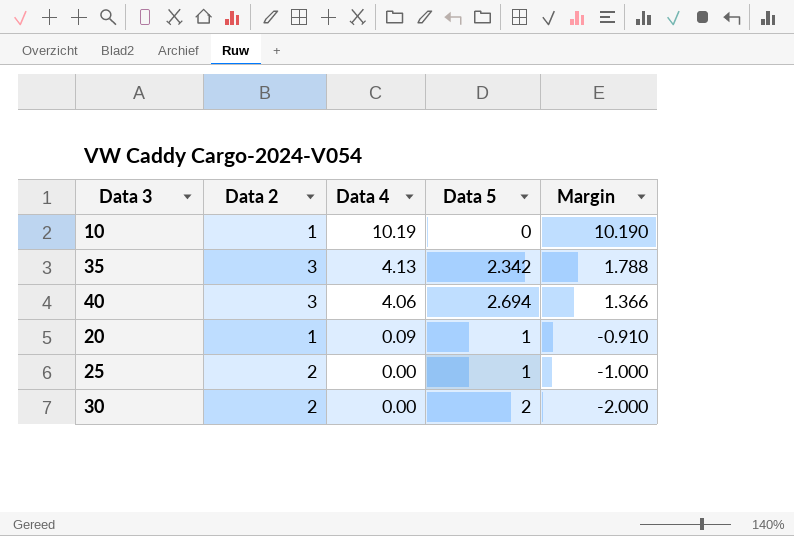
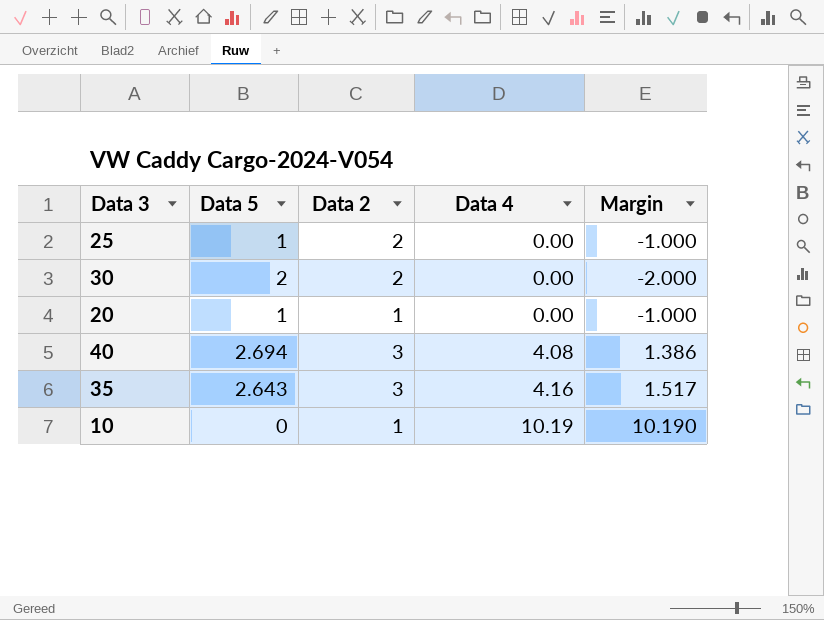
row order: Data 4 descending -> Data 4 ascending
column Data 5 | position: 4 -> 2
20 | Data 4: 0.09 -> 0.00
20 | Margin: -0.910 -> -1.000
40 | Data 4: 4.06 -> 4.08
40 | Margin: 1.366 -> 1.386
35 | Data 5: 2.342 -> 2.643
35 | Data 4: 4.13 -> 4.16
35 | Margin: 1.788 -> 1.517

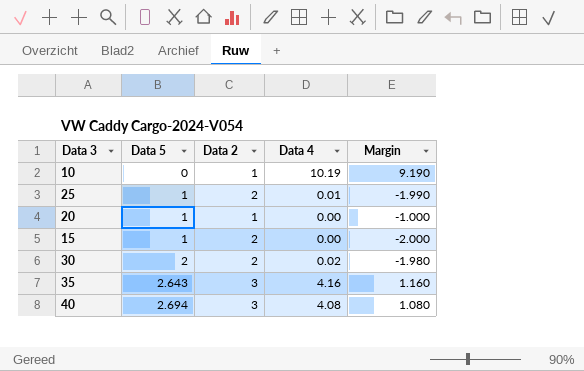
row order: Data 4 ascending -> Data 5 ascending
column Margin | formula: [Data 4] - [Data 5] -> [Data 4] - [Data 2]
25 | Data 4: 0.00 -> 0.01
row 15: none -> 1 | 2 | 0.00 | -2.000
30 | Data 4: 0.00 -> 0.02

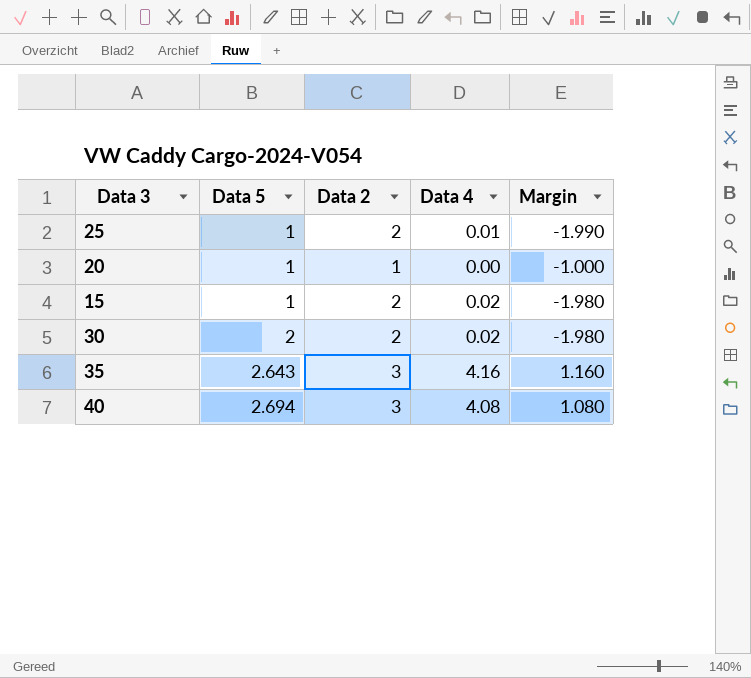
row 10: 0 | 1 | 10.19 | 9.190 -> none
15 | Data 4: 0.00 -> 0.02
15 | Margin: -2.000 -> -1.980

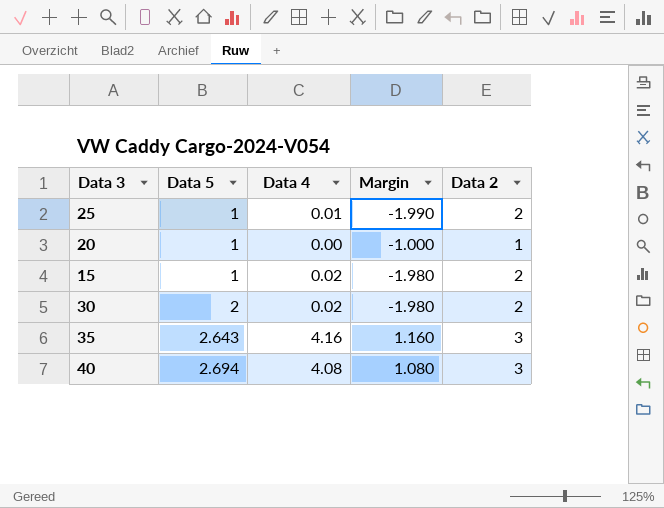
column Data 2 | position: 3 -> 5

